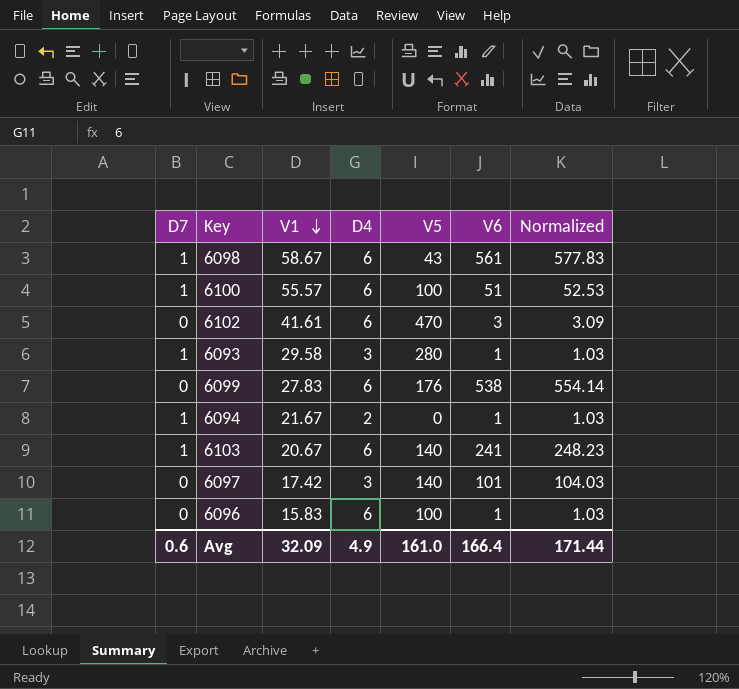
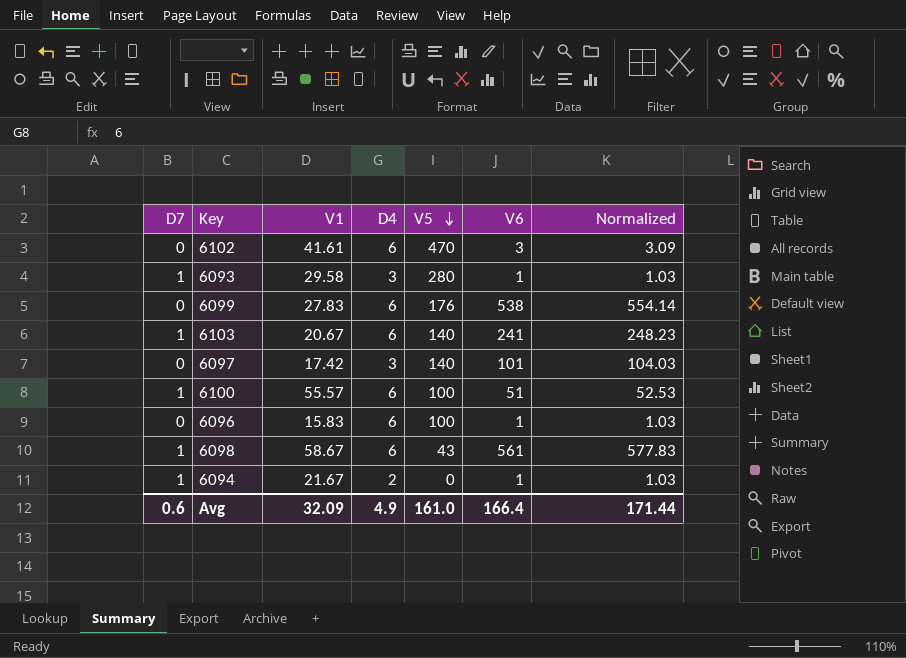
row order: V1 descending -> V5 descending

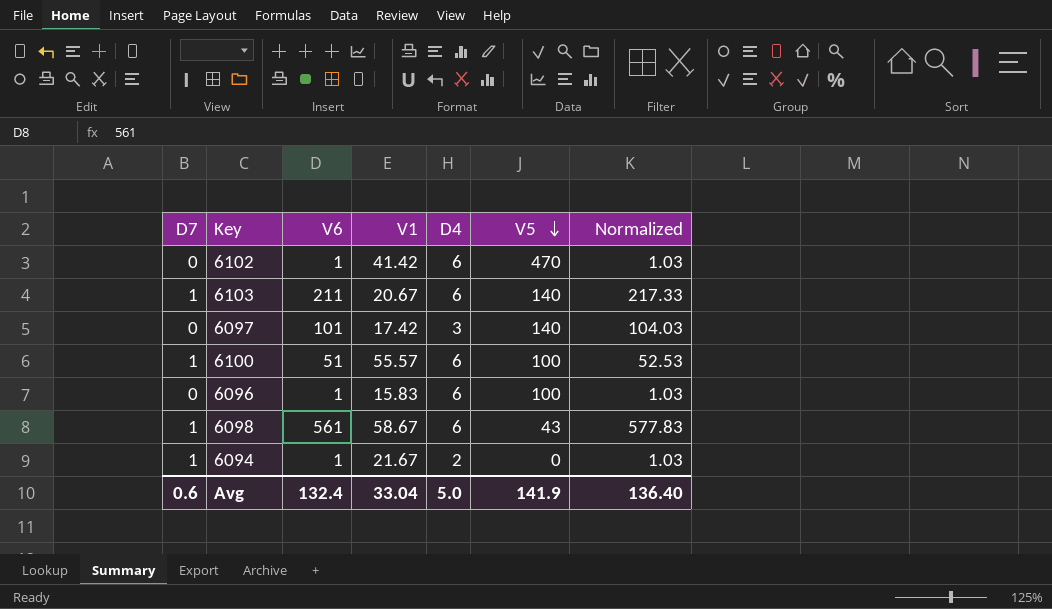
column V6 | position: 6 -> 3
row 6093: 1 | 29.58 | 3 | 280 | 1 | 1.03 -> none
row 6099: 0 | 27.83 | 6 | 176 | 538 | 554.14 -> none
6102 | V6: 3 -> 1
6102 | V1: 41.61 -> 41.42
6102 | Normalized: 3.09 -> 1.03
6103 | V6: 241 -> 211
6103 | Normalized: 248.23 -> 217.33
Avg | V6: 166.4 -> 132.4
Avg | V1: 32.09 -> 33.04
Avg | D4: 4.9 -> 5.0
Avg | V5: 161.0 -> 141.9
Avg | Normalized: 171.44 -> 136.40

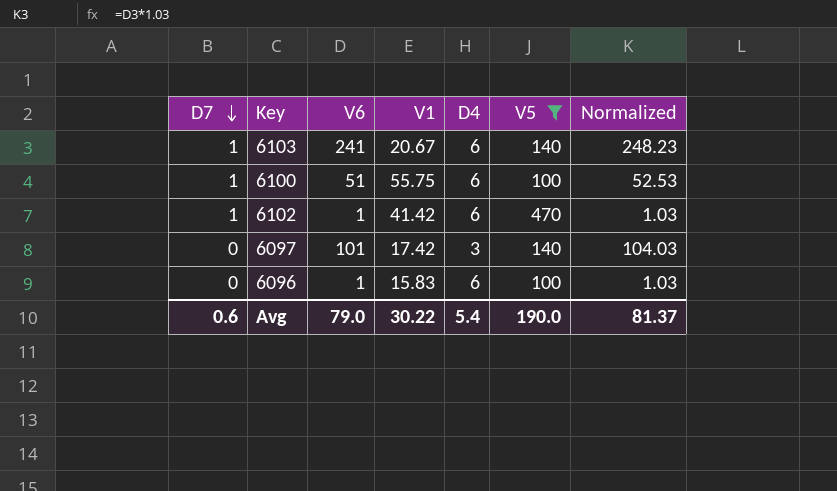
filter: none -> V5 >= 100
row order: V5 descending -> D7 descending
6103 | V6: 211 -> 241
6103 | Normalized: 217.33 -> 248.23
6100 | V1: 55.57 -> 55.75
6102 | D7: 0 -> 1
Avg | V6: 132.4 -> 79.0
Avg | V1: 33.04 -> 30.22
Avg | D4: 5.0 -> 5.4
Avg | V5: 141.9 -> 190.0
Avg | Normalized: 136.40 -> 81.37

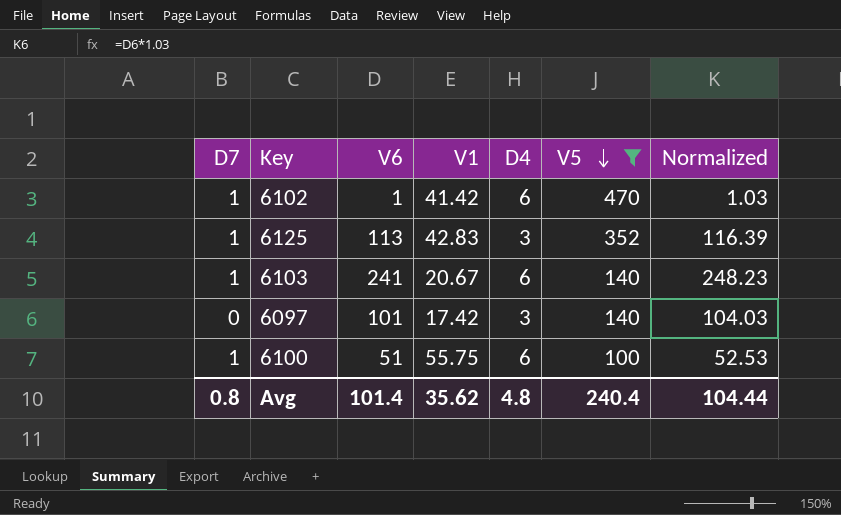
row order: D7 descending -> V5 descending
row 6096: 0 | 1 | 15.83 | 6 | 100 | 1.03 -> none
row 6125: none -> 1 | 113 | 42.83 | 3 | 352 | 116.39
Avg | D7: 0.6 -> 0.8
Avg | V6: 79.0 -> 101.4
Avg | V1: 30.22 -> 35.62
Avg | D4: 5.4 -> 4.8
Avg | V5: 190.0 -> 240.4
Avg | Normalized: 81.37 -> 104.44

